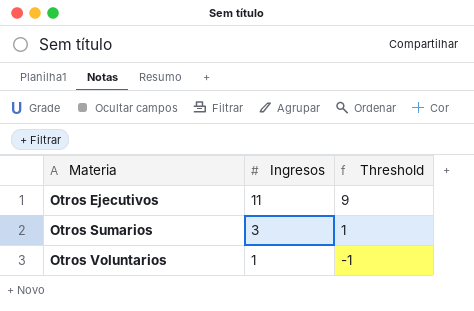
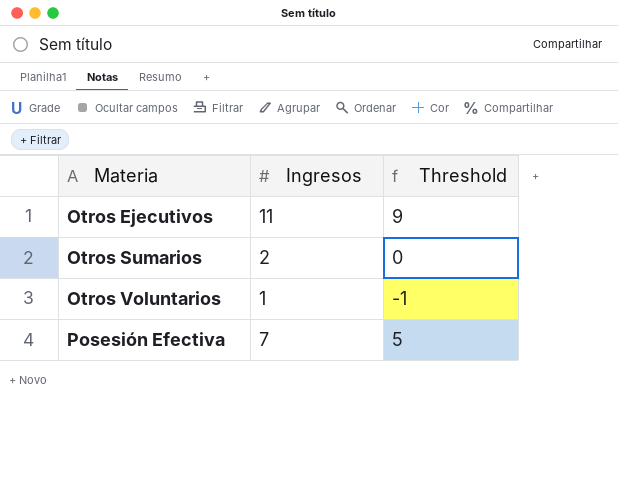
Otros Sumarios | Ingresos: 3 -> 2
Otros Sumarios | Threshold: 1 -> 0
row Posesión Efectiva: none -> 7 | 5

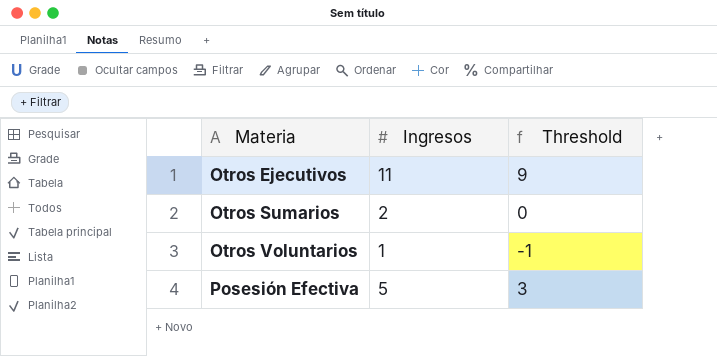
Posesión Efectiva | Ingresos: 7 -> 5
Posesión Efectiva | Threshold: 5 -> 3

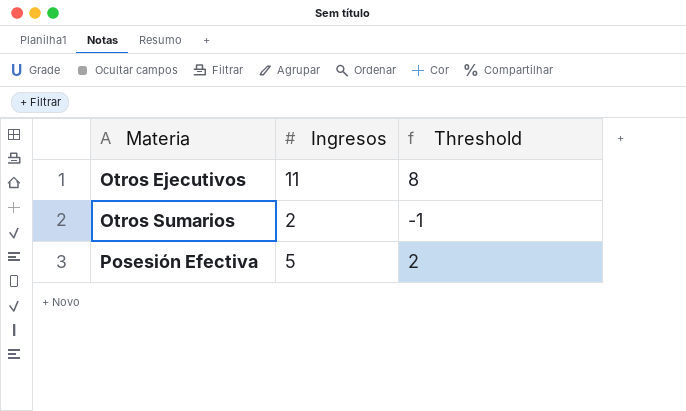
column Threshold | formula: [Ingresos] - 2 -> [Ingresos] - 3
row Otros Voluntarios: 1 | -1 -> none

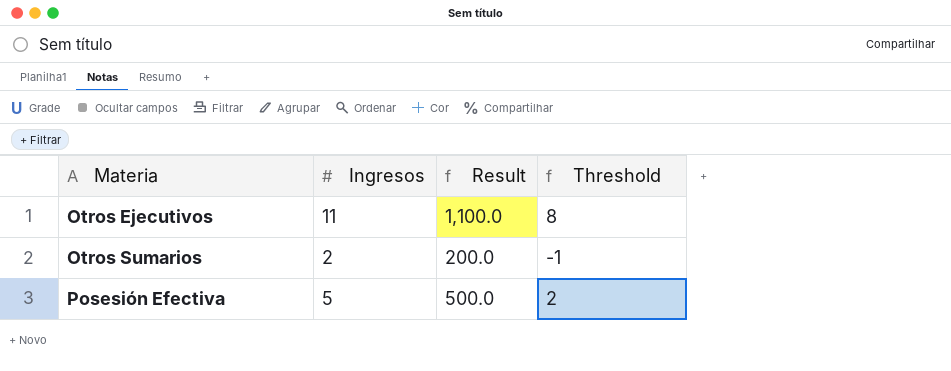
column Result | formula: none -> [Ingresos] * 100

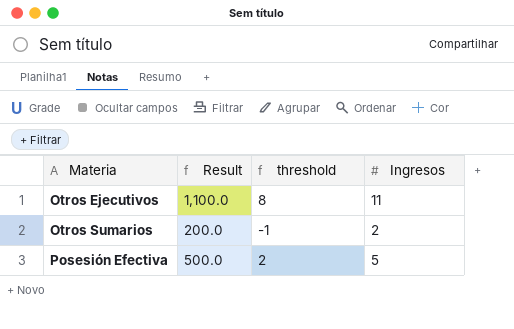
column name: Threshold -> threshold
column Ingresos | position: 2 -> 4

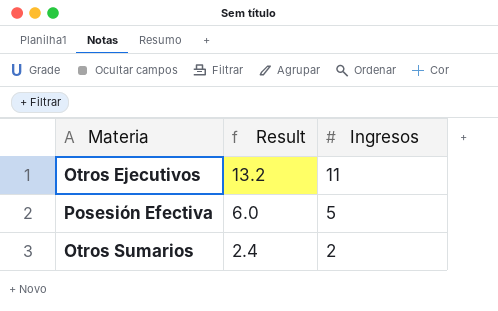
row order: Materia ascending -> Result descending
column threshold | formula: [Ingresos] - 3 -> none
column Result | formula: [Ingresos] * 100 -> [Ingresos] * 1.2

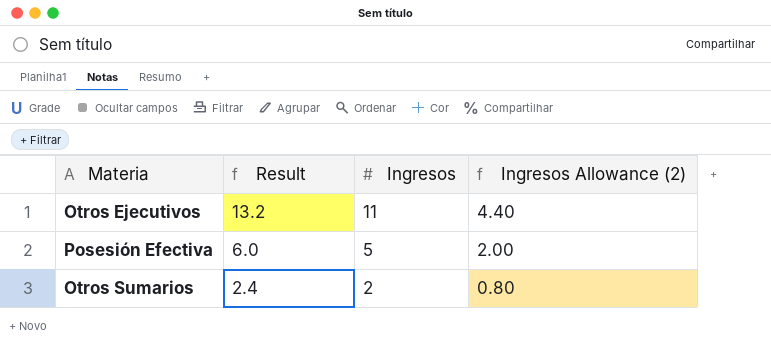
column Ingresos Allowance (2) | formula: none -> [Ingresos] * 0.4

